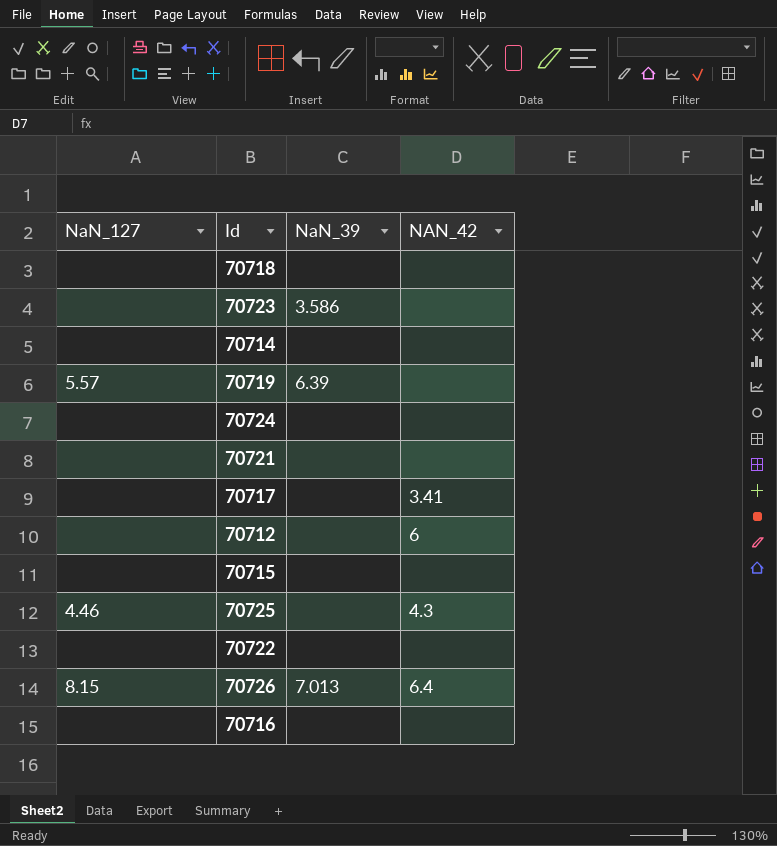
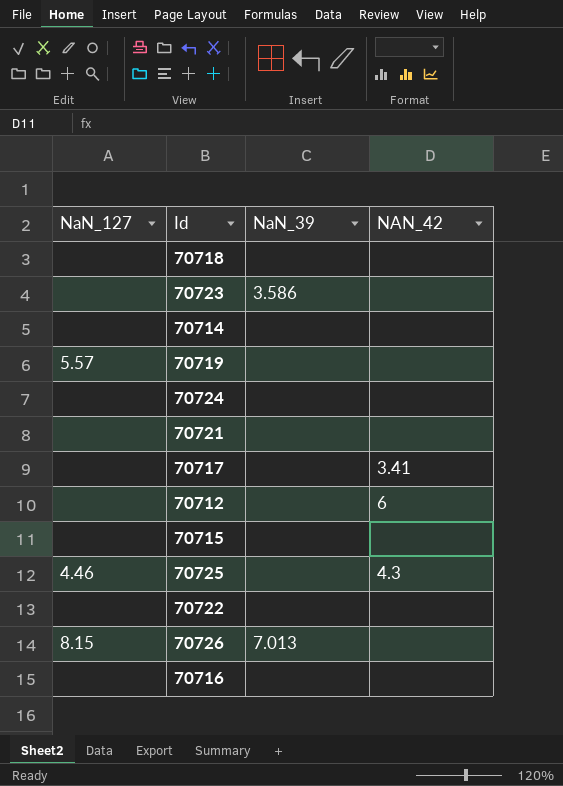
70719 | NaN_39: 6.39 -> none
70726 | NAN_42: 6.4 -> none

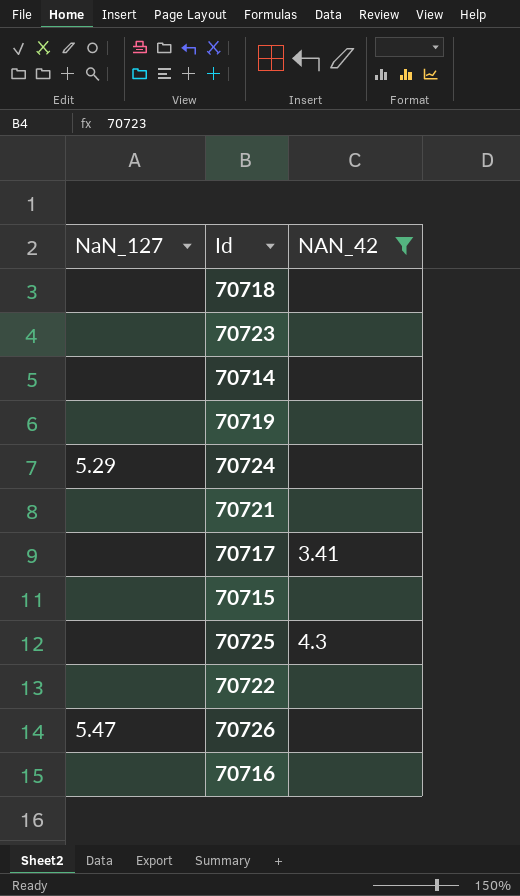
filter: none -> NAN_42 != 6
column NaN_39 | position: 3 -> none
70719 | NaN_127: 5.57 -> none
70724 | NaN_127: none -> 5.29
70725 | NaN_127: 4.46 -> none
70726 | NaN_127: 8.15 -> 5.47

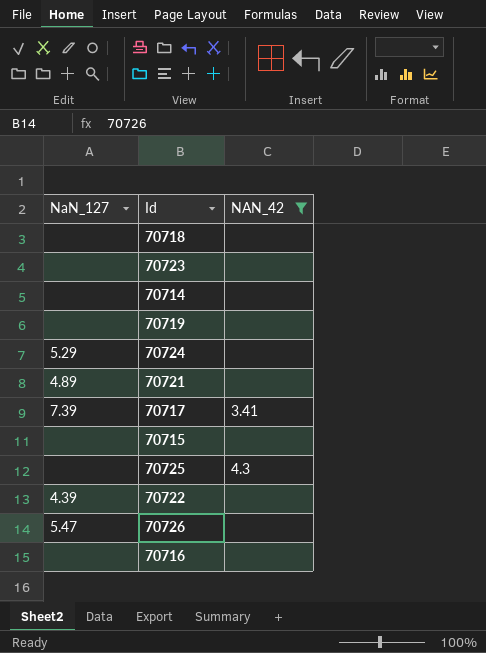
70721 | NaN_127: none -> 4.89
70717 | NaN_127: none -> 7.39
70722 | NaN_127: none -> 4.39

